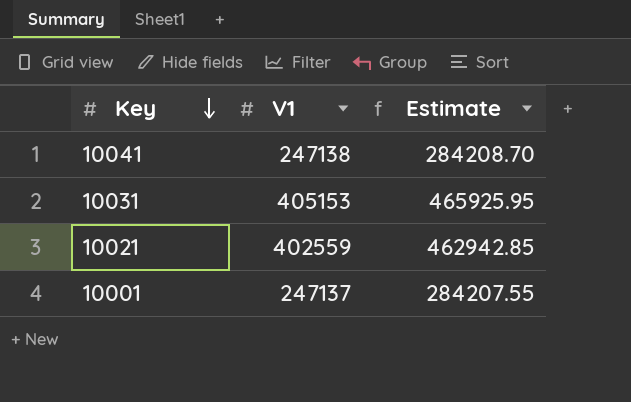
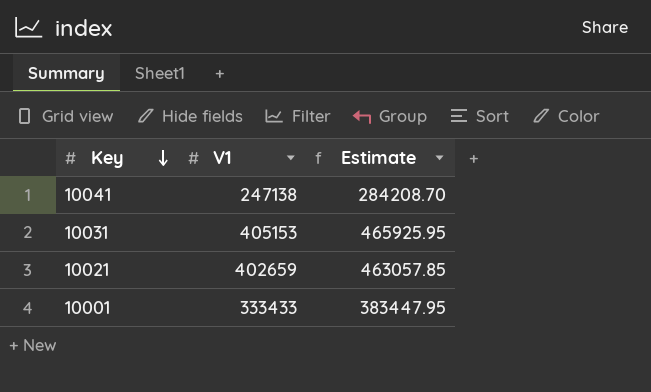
10021 | V1: 402559 -> 402659
10021 | Estimate: 462942.85 -> 463057.85
10001 | V1: 247137 -> 333433
10001 | Estimate: 284207.55 -> 383447.95

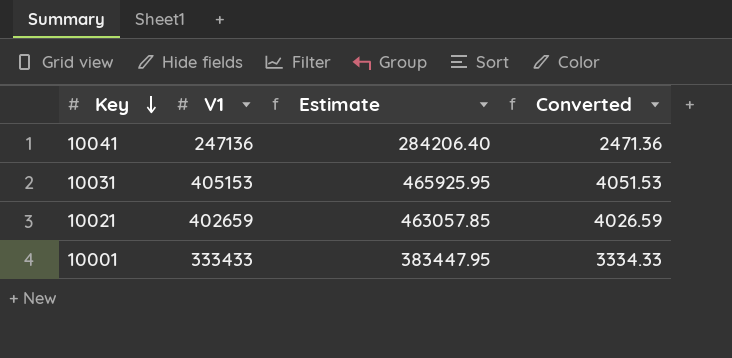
column Converted | formula: none -> [V1] * 0.01
10041 | V1: 247138 -> 247136
10041 | Estimate: 284208.70 -> 284206.40

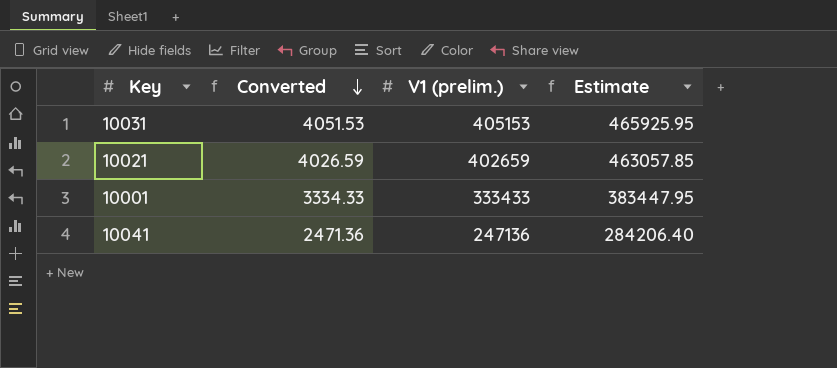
row order: Key descending -> Converted descending
column Converted | position: 4 -> 2
column name: V1 -> V1 (prelim.)

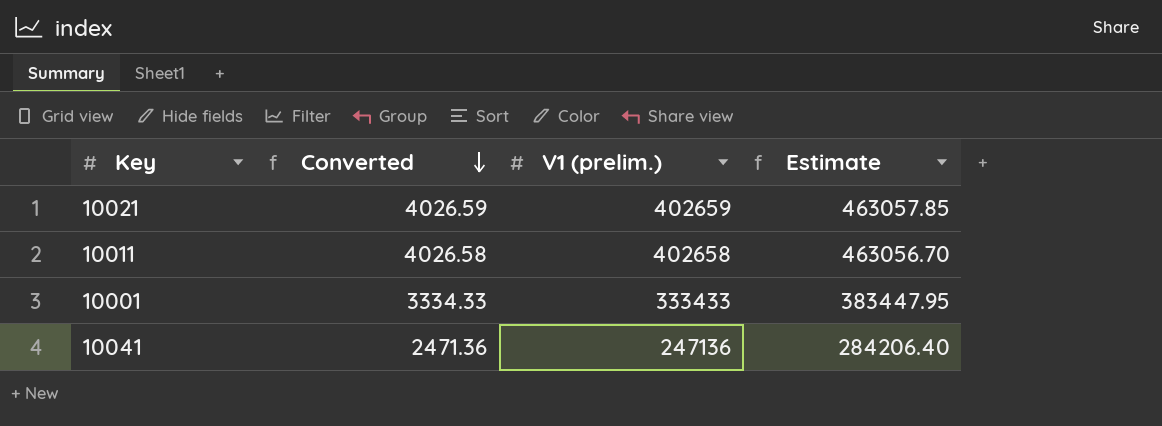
row 10031: 4051.53 | 405153 | 465925.95 -> none
row 10011: none -> 4026.58 | 402658 | 463056.70

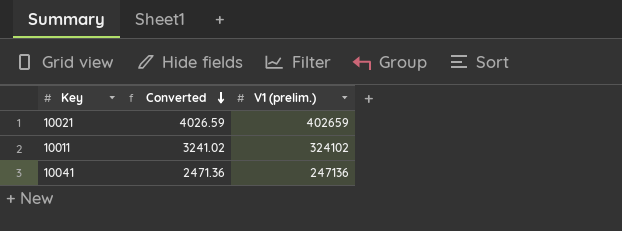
column Estimate | formula: [V1 (prelim.)] * 1.15 -> none
row 10001: 3334.33 | 333433 | 383447.95 -> none
10011 | Converted: 4026.58 -> 3241.02
10011 | V1 (prelim.): 402658 -> 324102

